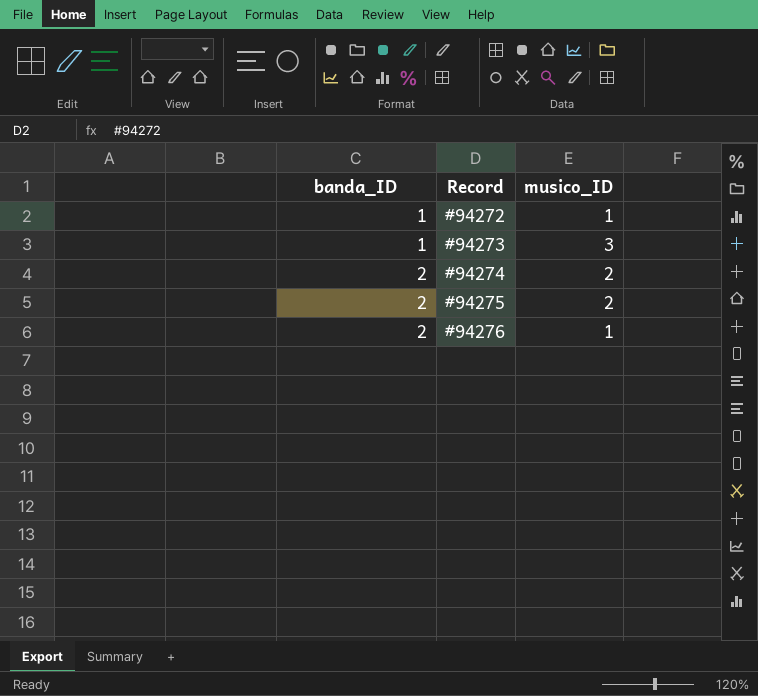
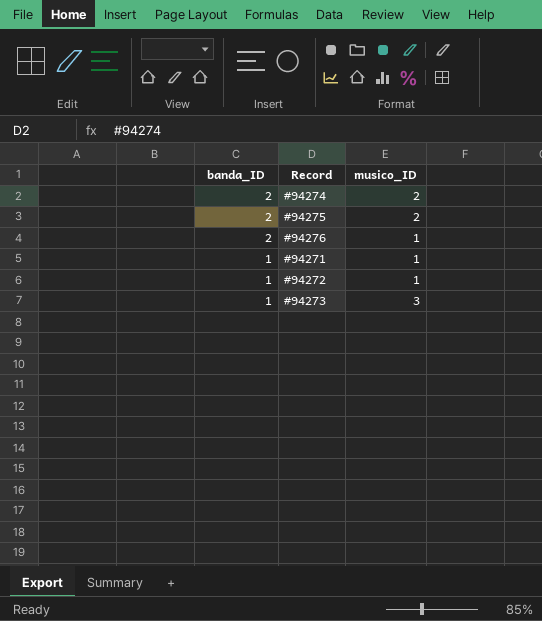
row order: banda_ID ascending -> banda_ID descending
row #94271: none -> 1 | 1

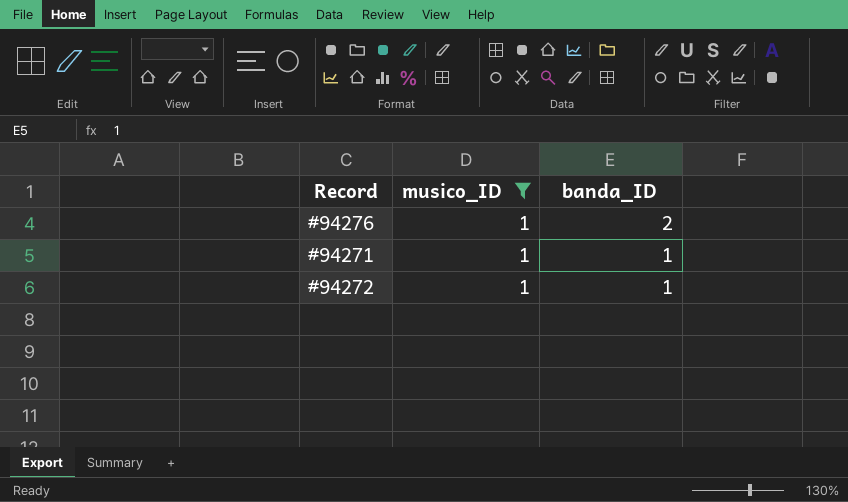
filter: none -> musico_ID = 1
column banda_ID | position: 1 -> 3

